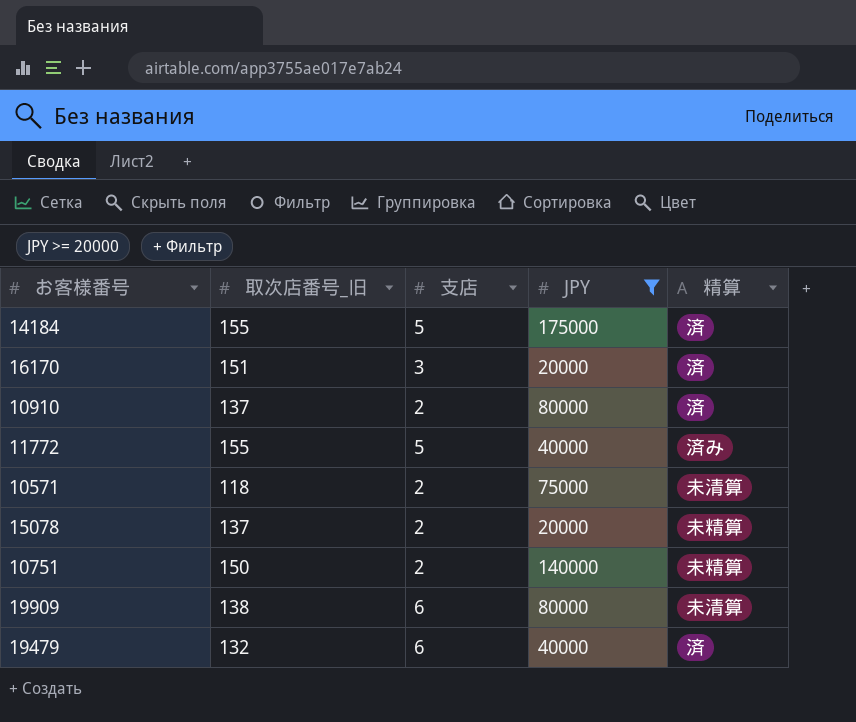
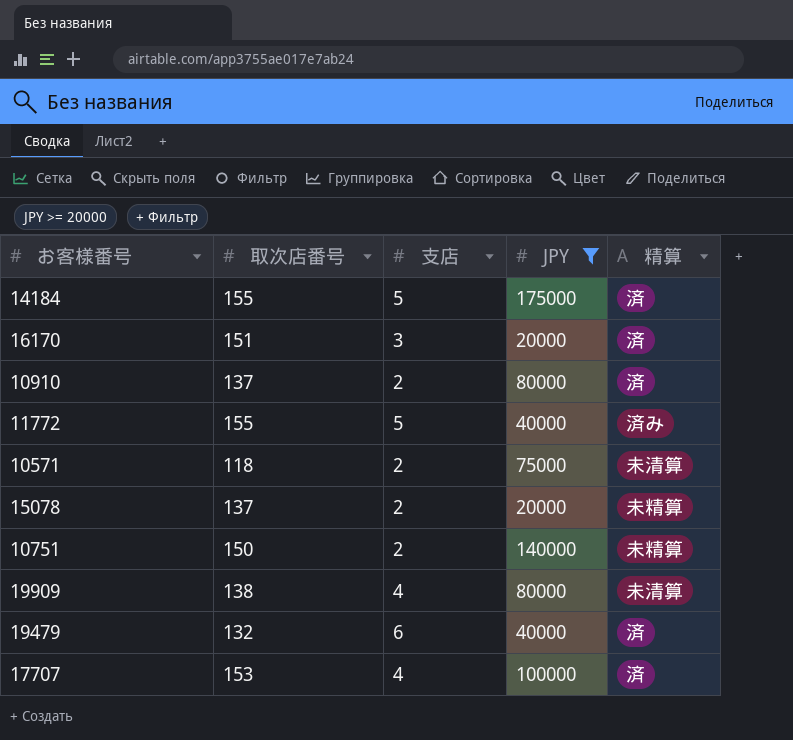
column name: 取次店番号_旧 -> 取次店番号
19909 | 支店: 6 -> 4
row 17707: none -> 153 | 4 | 100000 | 済

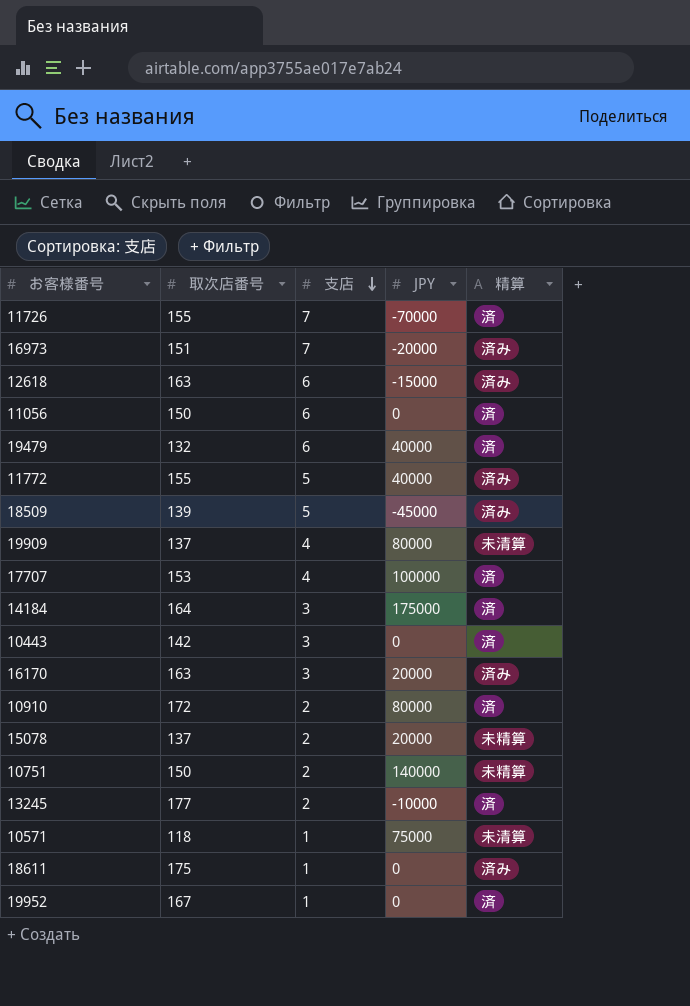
filter: JPY >= 20000 -> none
row order: none -> 支店 descending
19909 | 取次店番号: 138 -> 137
14184 | 取次店番号: 155 -> 164
14184 | 支店: 5 -> 3
16170 | 取次店番号: 151 -> 163
16170 | 精算: 済 -> 済み
10910 | 取次店番号: 137 -> 172
10571 | 支店: 2 -> 1

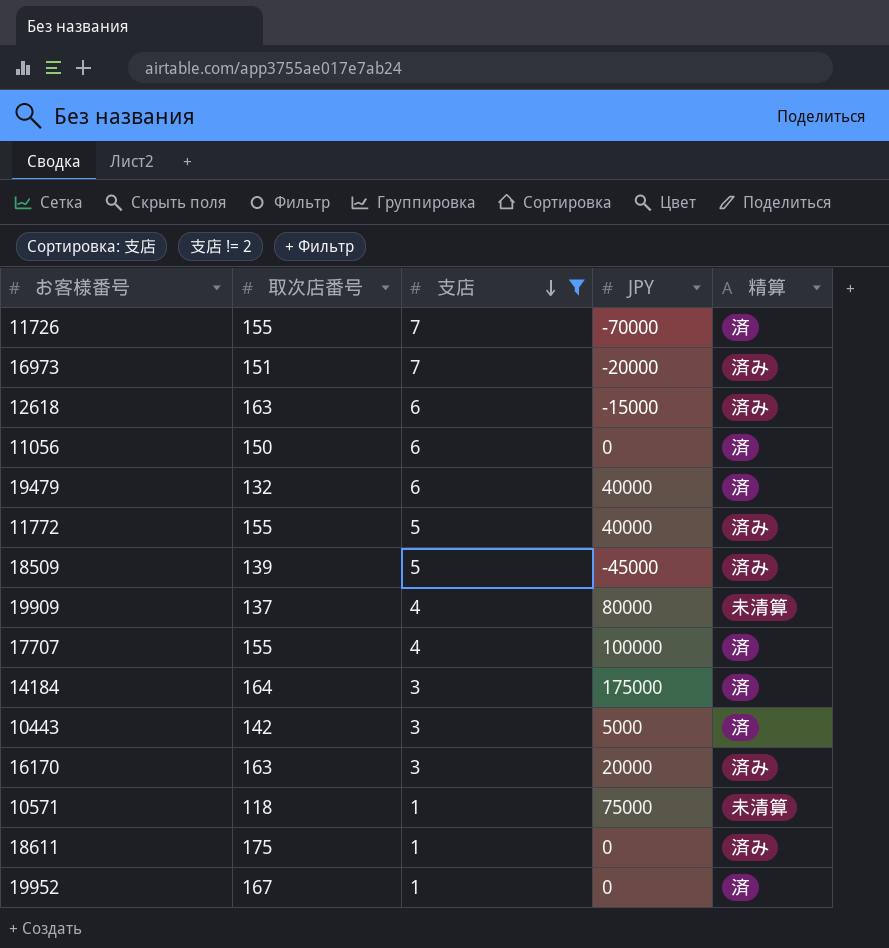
filter: none -> 支店 != 2
17707 | 取次店番号: 153 -> 155
10443 | JPY: 0 -> 5000

